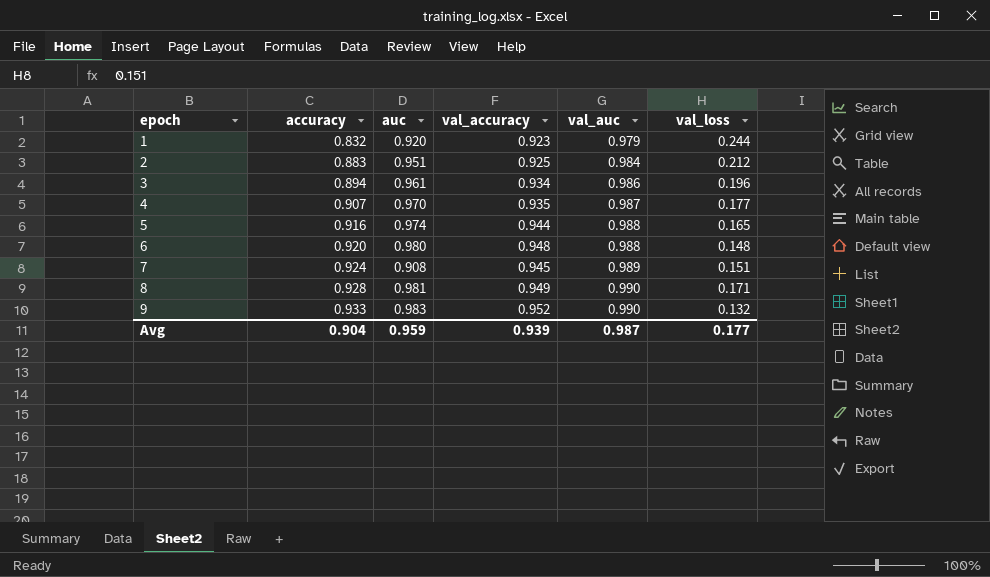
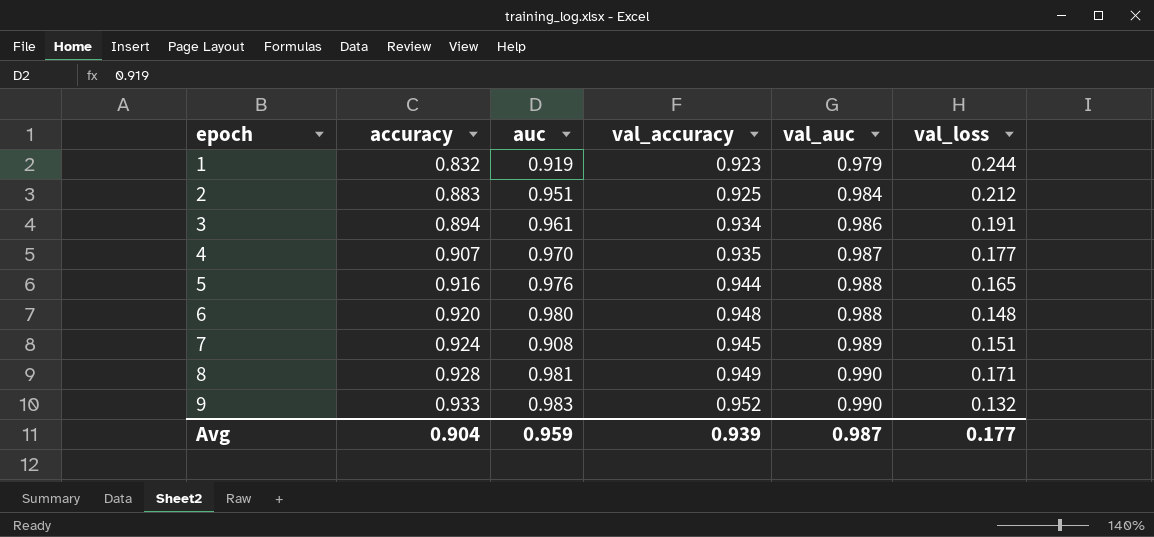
1 | auc: 0.920 -> 0.919
3 | val_loss: 0.196 -> 0.191
5 | auc: 0.974 -> 0.976

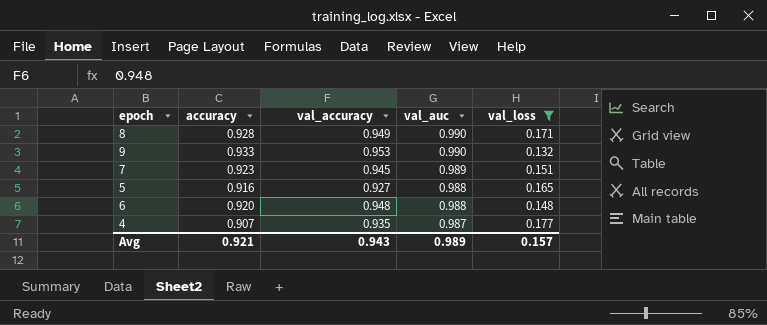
filter: none -> val_loss <= 0.177
row order: epoch ascending -> val_auc descending
column auc | position: 3 -> none
9 | val_accuracy: 0.952 -> 0.953
7 | accuracy: 0.924 -> 0.923
5 | val_accuracy: 0.944 -> 0.927
Avg | accuracy: 0.904 -> 0.921
Avg | val_accuracy: 0.939 -> 0.943
Avg | val_auc: 0.987 -> 0.989
Avg | val_loss: 0.177 -> 0.157

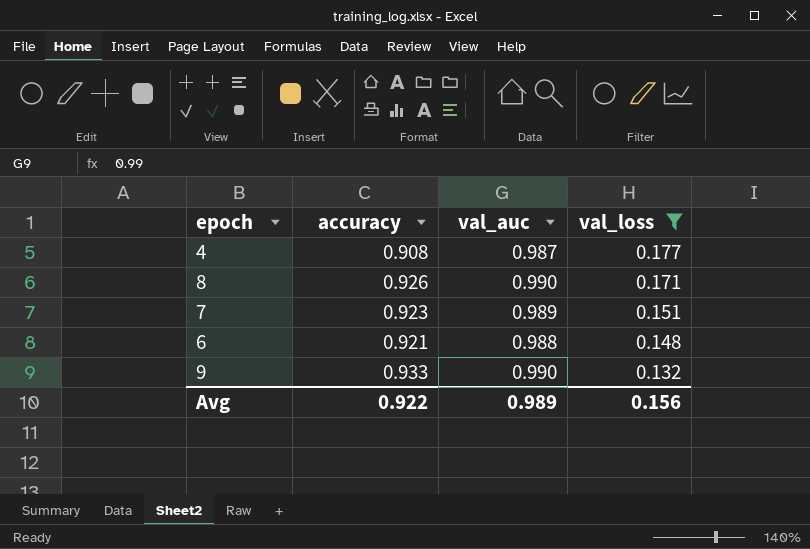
row order: val_auc descending -> val_loss descending
column val_accuracy | position: 3 -> none
row 5: 0.916 | 0.927 | 0.988 | 0.165 -> none
4 | accuracy: 0.907 -> 0.908
8 | accuracy: 0.928 -> 0.926
6 | accuracy: 0.920 -> 0.921
Avg | accuracy: 0.921 -> 0.922
Avg | val_loss: 0.157 -> 0.156

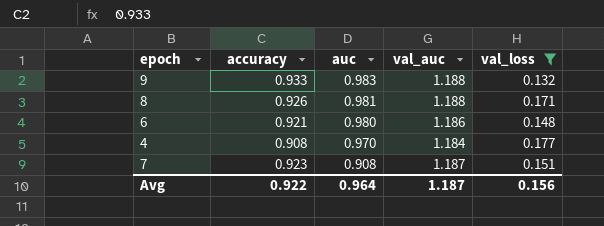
row order: val_loss descending -> auc descending
column auc | position: none -> 3
9 | val_auc: 0.990 -> 1.188
8 | val_auc: 0.990 -> 1.188
6 | val_auc: 0.988 -> 1.186
4 | val_auc: 0.987 -> 1.184
7 | val_auc: 0.989 -> 1.187
Avg | val_auc: 0.989 -> 1.187

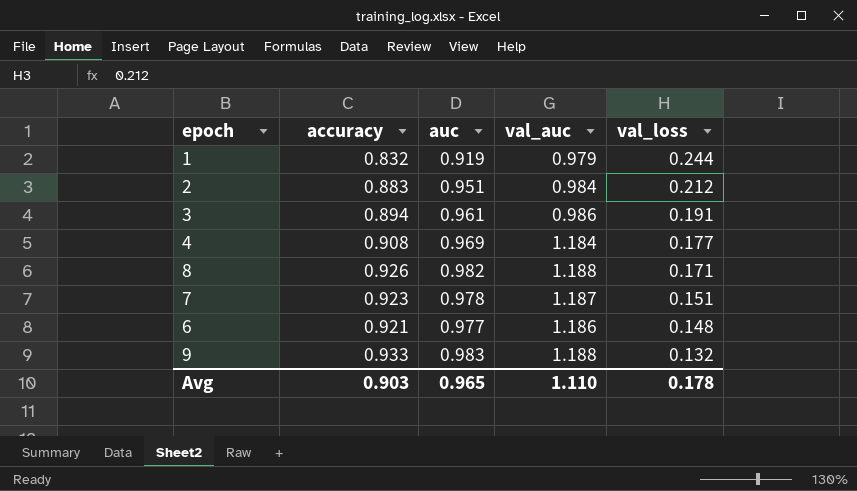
filter: val_loss <= 0.177 -> none
row order: auc descending -> val_loss descending
4 | auc: 0.970 -> 0.969
8 | auc: 0.981 -> 0.982
7 | auc: 0.908 -> 0.978
6 | auc: 0.980 -> 0.977
Avg | accuracy: 0.922 -> 0.903
Avg | auc: 0.964 -> 0.965
Avg | val_auc: 1.187 -> 1.110
Avg | val_loss: 0.156 -> 0.178

